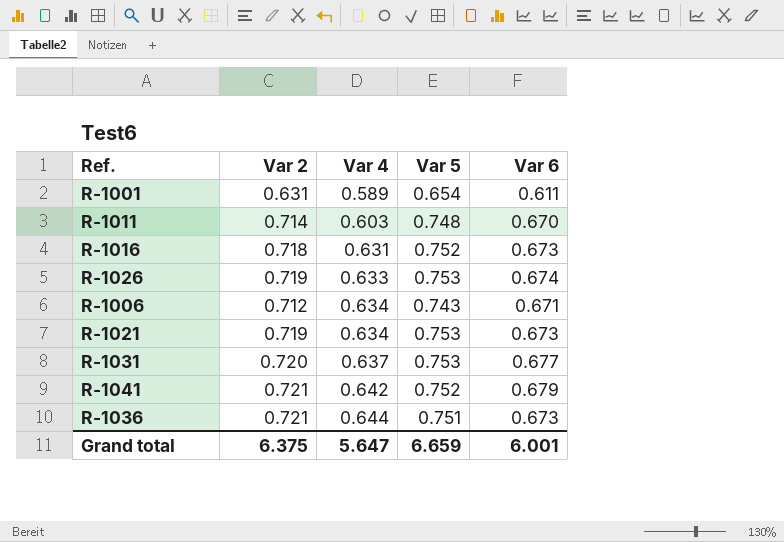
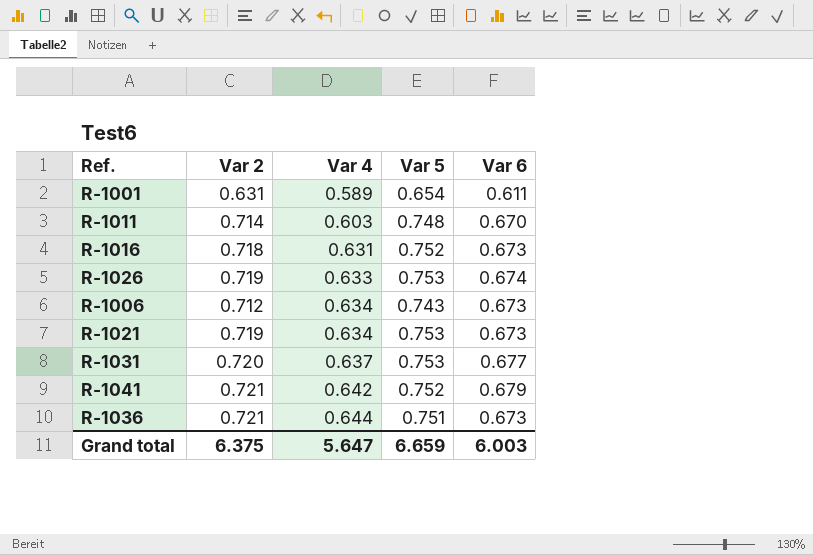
R-1006 | Var 6: 0.671 -> 0.673
Grand total | Var 6: 6.001 -> 6.003

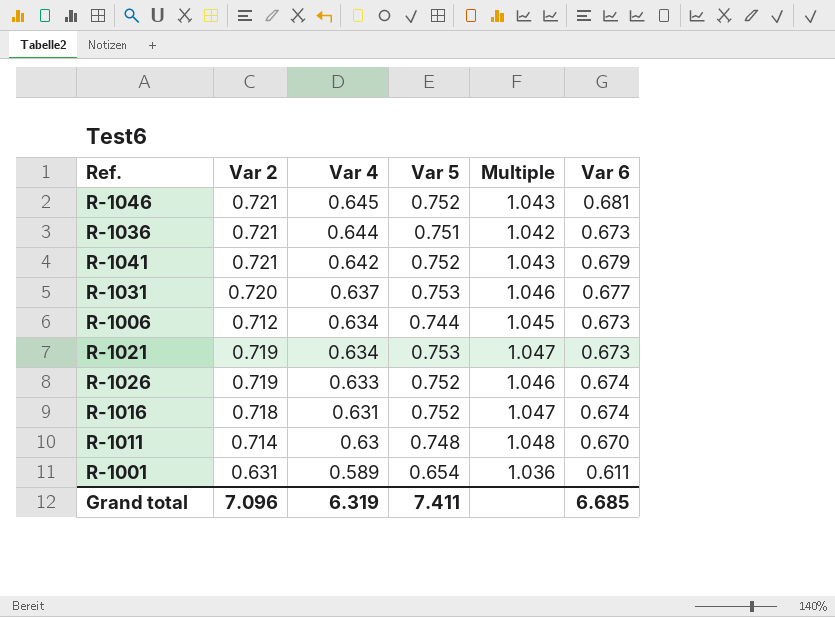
row order: Var 4 ascending -> Var 4 descending
column Multiple | formula: none -> [Var 5] / [Var 2]
row R-1046: none -> 0.721 | 0.645 | 0.752 | 1.043 | 0.681
R-1006 | Var 5: 0.743 -> 0.744
R-1026 | Var 5: 0.753 -> 0.752
R-1016 | Var 6: 0.673 -> 0.674
R-1011 | Var 4: 0.603 -> 0.63
Grand total | Var 2: 6.375 -> 7.096
Grand total | Var 4: 5.647 -> 6.319
Grand total | Var 5: 6.659 -> 7.411
Grand total | Var 6: 6.003 -> 6.685

